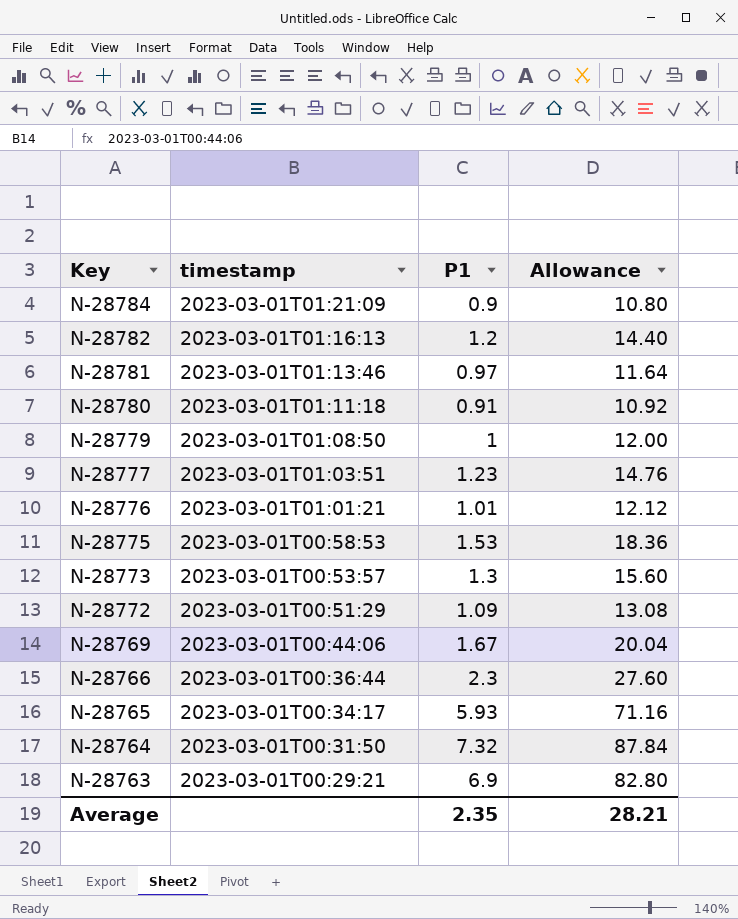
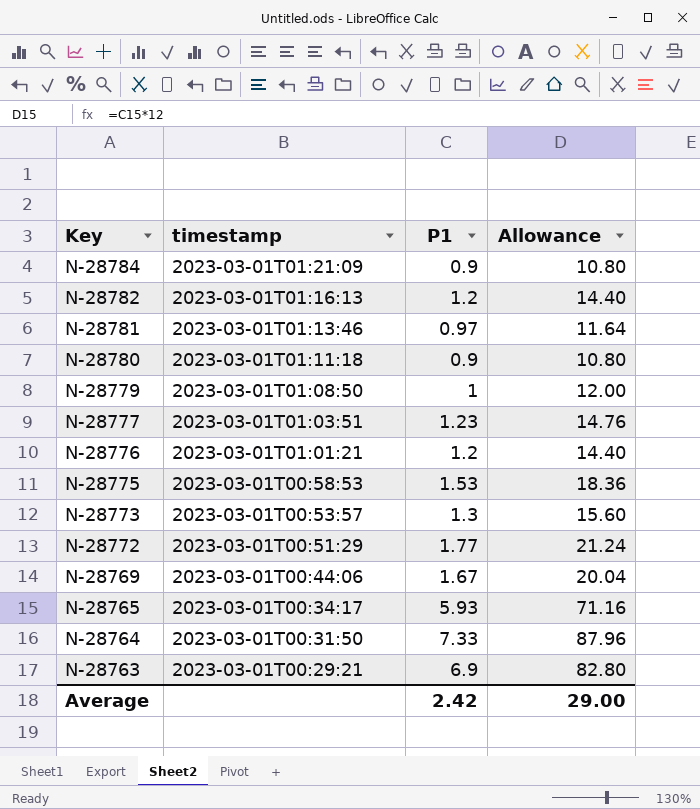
row N-28766: 2023-03-01T00:36:44 | 2.3 | 27.60 -> none
N-28780 | P1: 0.91 -> 0.9
N-28780 | Allowance: 10.92 -> 10.80
N-28776 | P1: 1.01 -> 1.2
N-28776 | Allowance: 12.12 -> 14.40
N-28772 | P1: 1.09 -> 1.77
N-28772 | Allowance: 13.08 -> 21.24
N-28764 | P1: 7.32 -> 7.33
N-28764 | Allowance: 87.84 -> 87.96
Average | P1: 2.35 -> 2.42
Average | Allowance: 28.21 -> 29.00

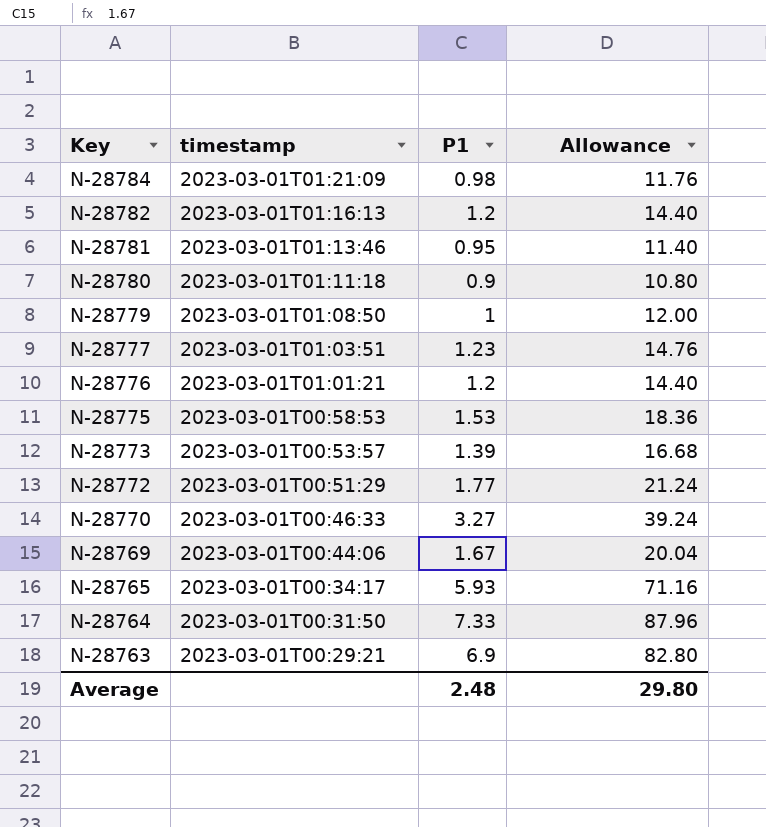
N-28784 | P1: 0.9 -> 0.98
N-28784 | Allowance: 10.80 -> 11.76
N-28781 | P1: 0.97 -> 0.95
N-28781 | Allowance: 11.64 -> 11.40
N-28773 | P1: 1.3 -> 1.39
N-28773 | Allowance: 15.60 -> 16.68
row N-28770: none -> 2023-03-01T00:46:33 | 3.27 | 39.24
Average | P1: 2.42 -> 2.48
Average | Allowance: 29.00 -> 29.80

